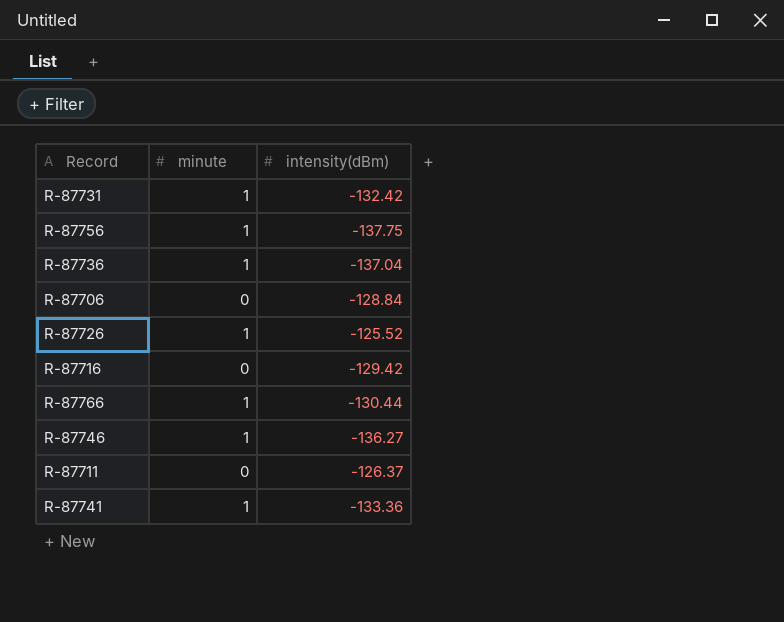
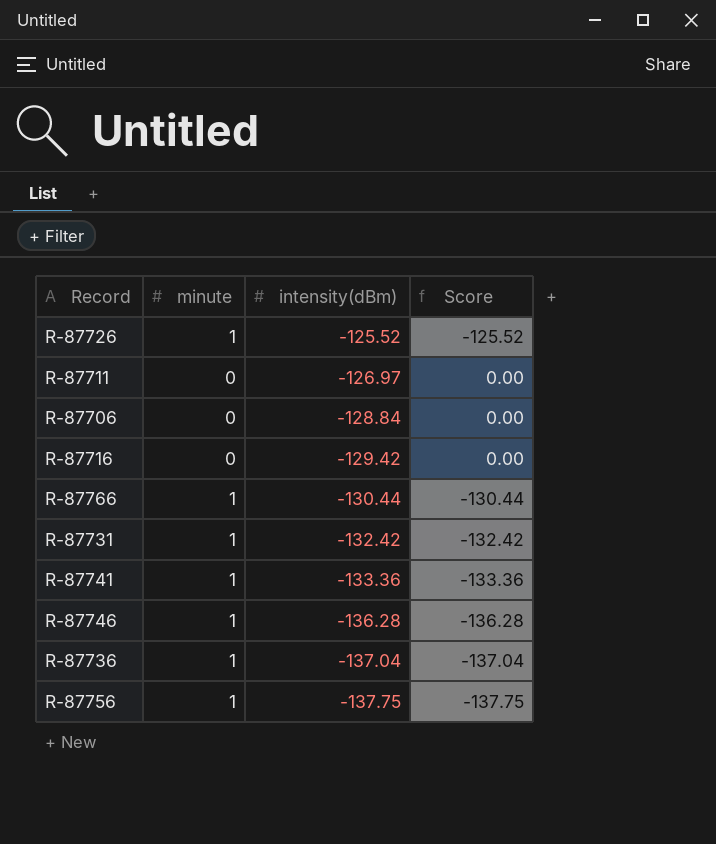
row order: none -> intensity(dBm) descending
column Score | formula: none -> [minute] * [intensity(dBm)]
R-87711 | intensity(dBm): -126.37 -> -126.97
R-87746 | intensity(dBm): -136.27 -> -136.28

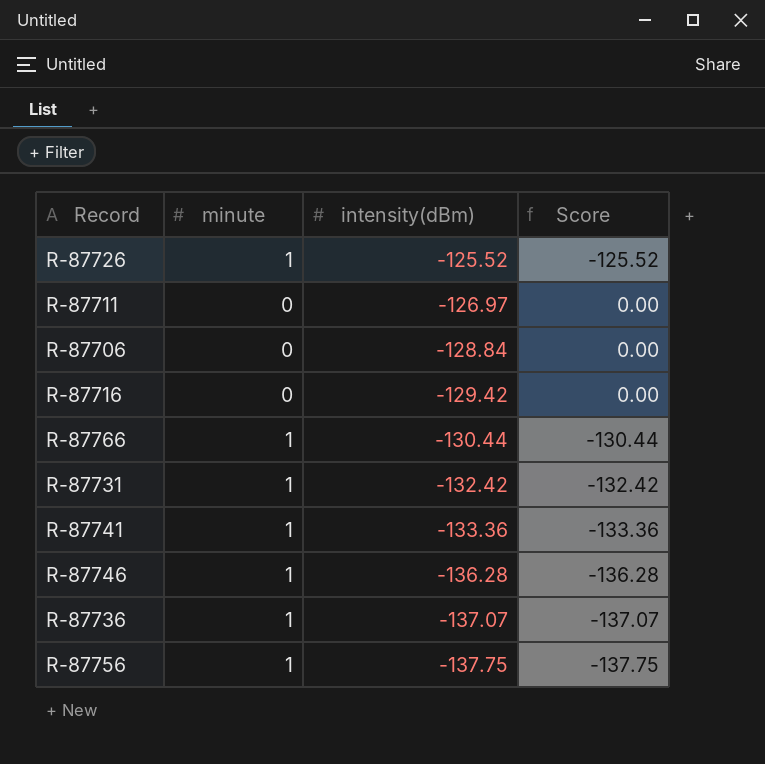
R-87736 | intensity(dBm): -137.04 -> -137.07
R-87736 | Score: -137.04 -> -137.07

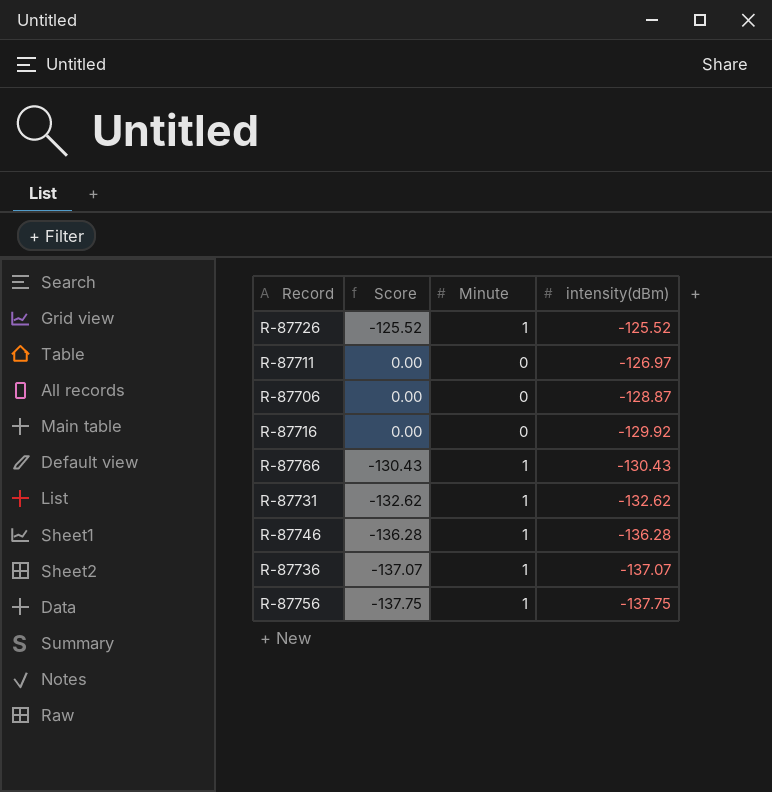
column Score | position: 4 -> 2
column name: minute -> Minute
row R-87741: 1 | -133.36 | -133.36 -> none
R-87706 | intensity(dBm): -128.84 -> -128.87
R-87716 | intensity(dBm): -129.42 -> -129.92
R-87766 | Score: -130.44 -> -130.43
R-87766 | intensity(dBm): -130.44 -> -130.43
R-87731 | Score: -132.42 -> -132.62
R-87731 | intensity(dBm): -132.42 -> -132.62

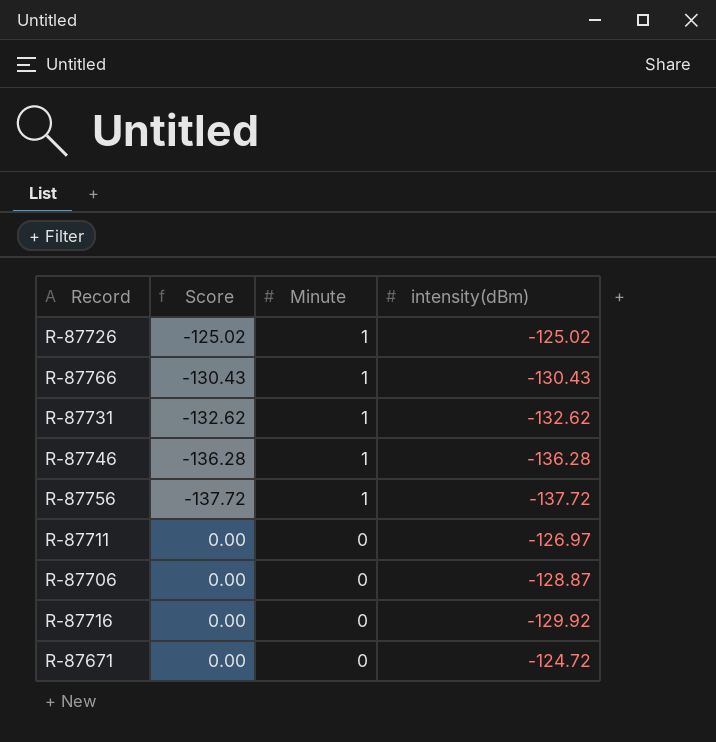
row order: intensity(dBm) descending -> Minute descending
row R-87736: -137.07 | 1 | -137.07 -> none
R-87726 | Score: -125.52 -> -125.02
R-87726 | intensity(dBm): -125.52 -> -125.02
R-87756 | Score: -137.75 -> -137.72
R-87756 | intensity(dBm): -137.75 -> -137.72
row R-87671: none -> 0.00 | 0 | -124.72

